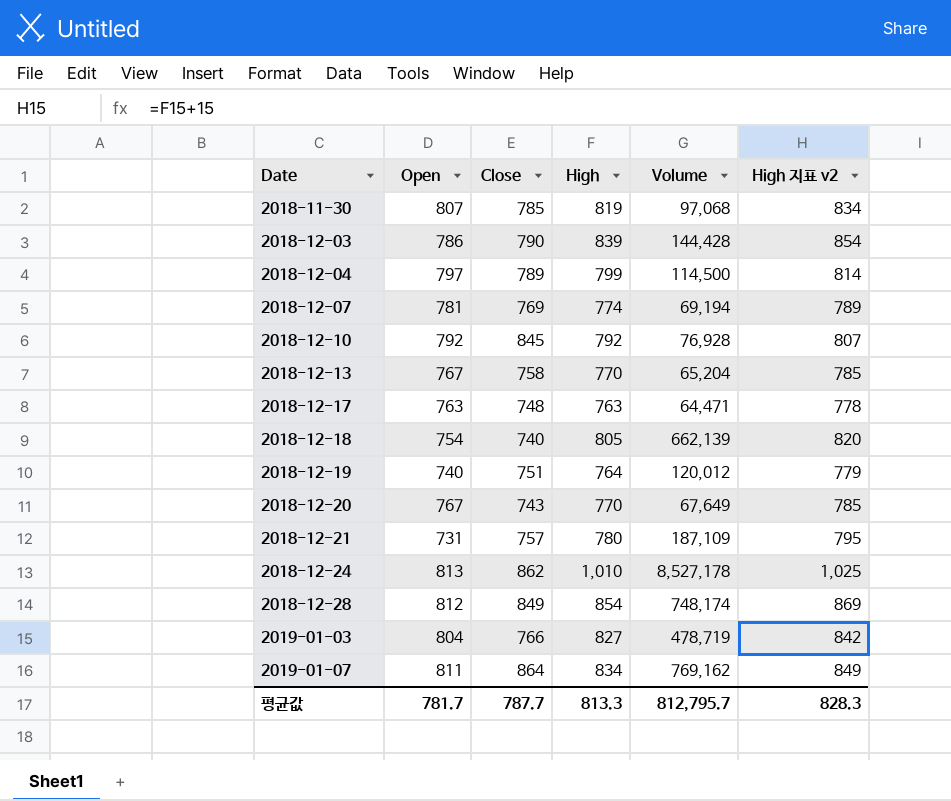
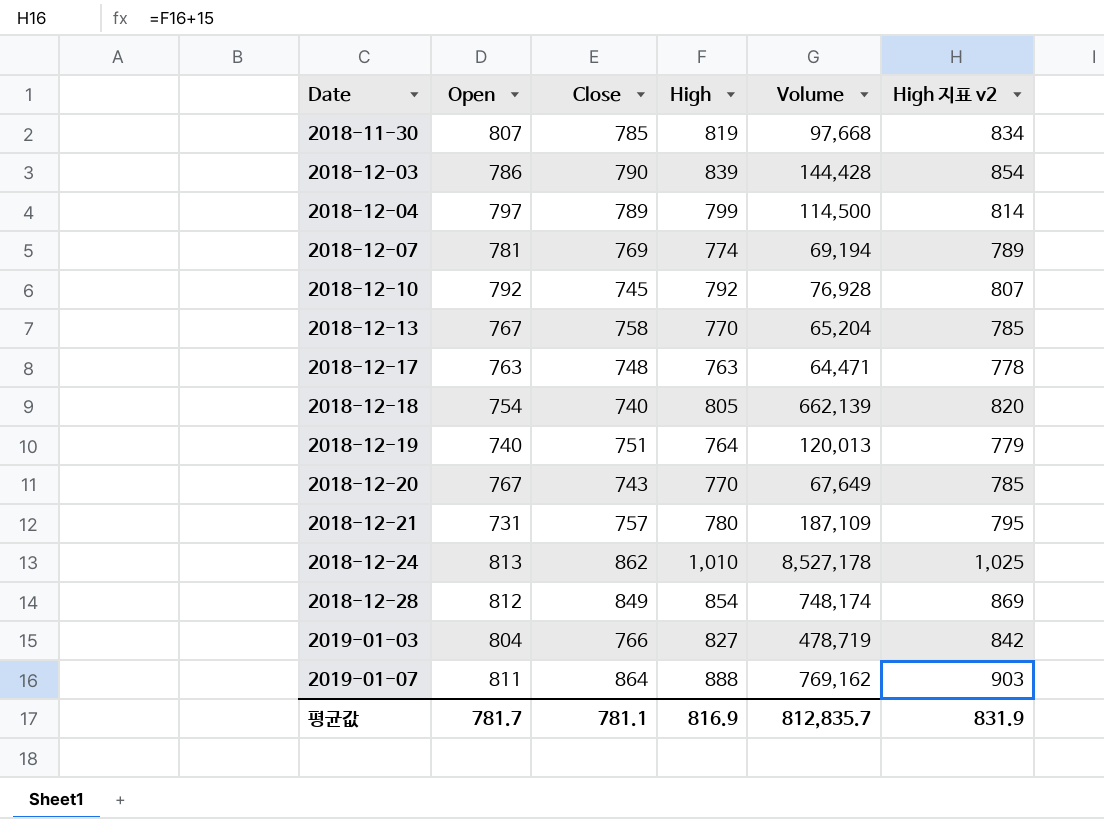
2018-11-30 | Volume: 97,068 -> 97,668
2018-12-10 | Close: 845 -> 745
2018-12-19 | Volume: 120,012 -> 120,013
2019-01-07 | High: 834 -> 888
2019-01-07 | High 지표 v2: 849 -> 903
평균값 | Close: 787.7 -> 781.1
평균값 | High: 813.3 -> 816.9
평균값 | Volume: 812,795.7 -> 812,835.7
평균값 | High 지표 v2: 828.3 -> 831.9

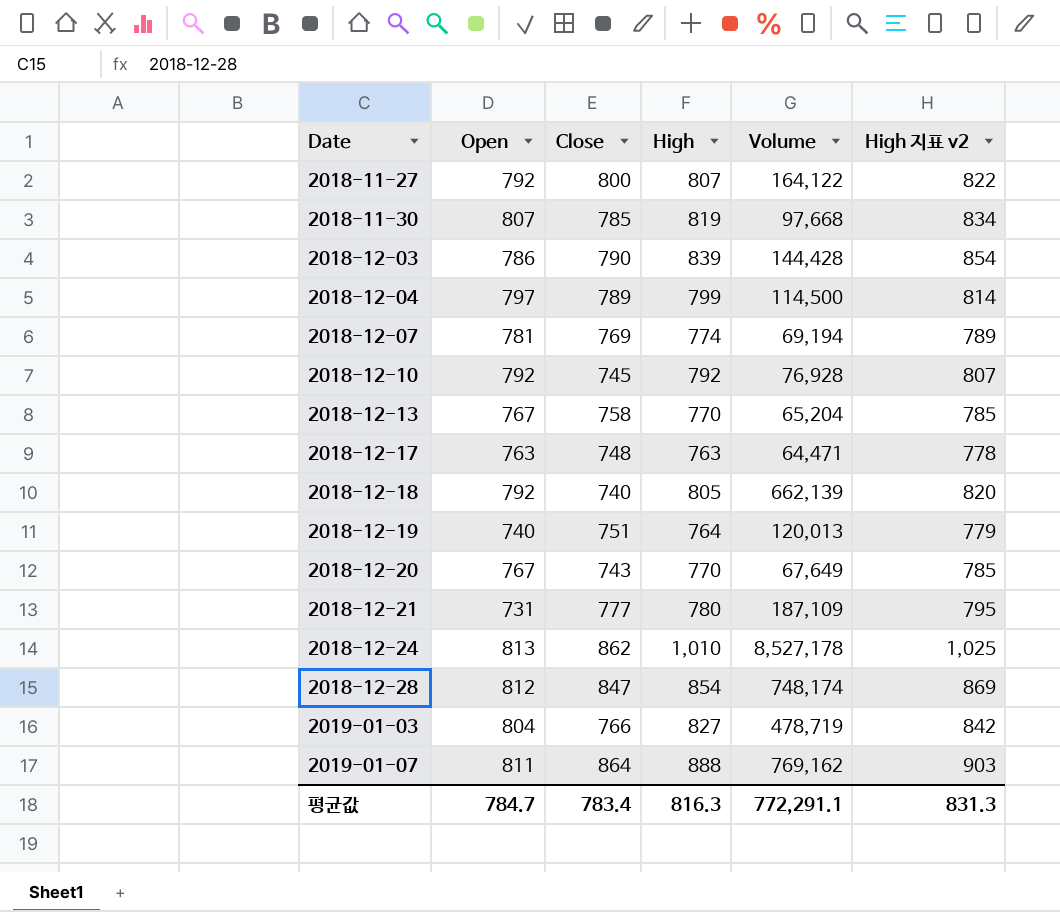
row 2018-11-27: none -> 792 | 800 | 807 | 164,122 | 822
2018-12-18 | Open: 754 -> 792
2018-12-21 | Close: 757 -> 777
2018-12-28 | Close: 849 -> 847
평균값 | Open: 781.7 -> 784.7
평균값 | Close: 781.1 -> 783.4
평균값 | High: 816.9 -> 816.3
평균값 | Volume: 812,835.7 -> 772,291.1
평균값 | High 지표 v2: 831.9 -> 831.3

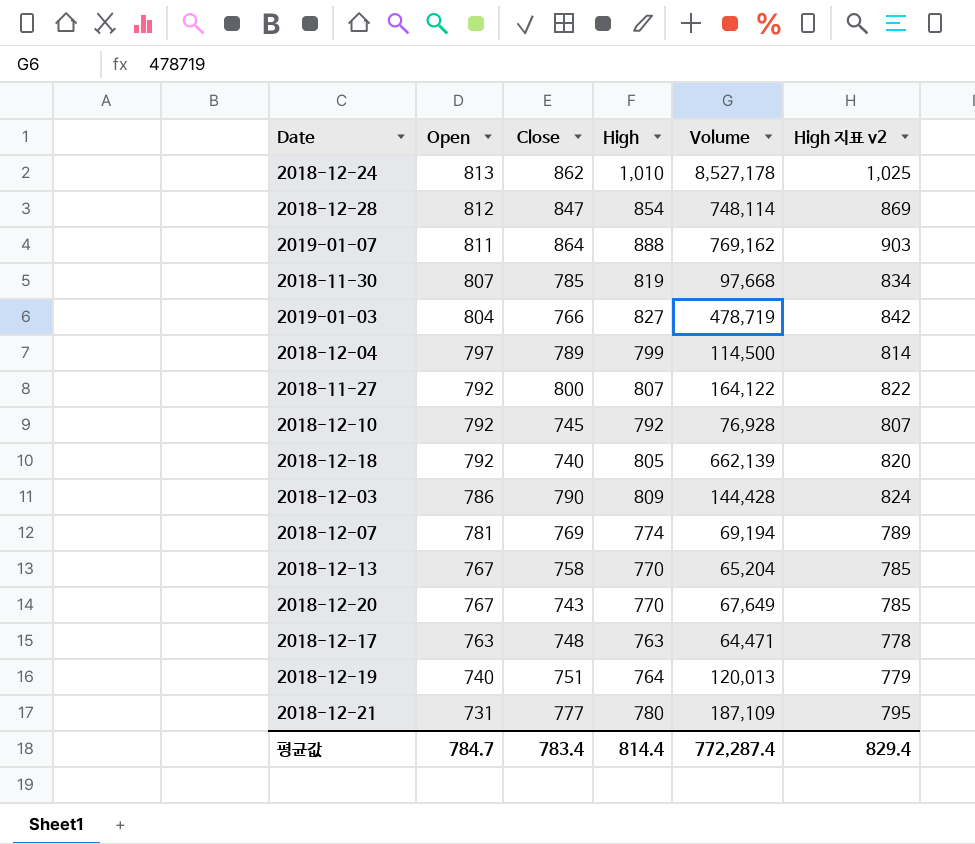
row order: Date ascending -> Open descending
2018-12-28 | Volume: 748,174 -> 748,114
2018-12-03 | High: 839 -> 809
2018-12-03 | High 지표 v2: 854 -> 824
평균값 | High: 816.3 -> 814.4
평균값 | Volume: 772,291.1 -> 772,287.4
평균값 | High 지표 v2: 831.3 -> 829.4

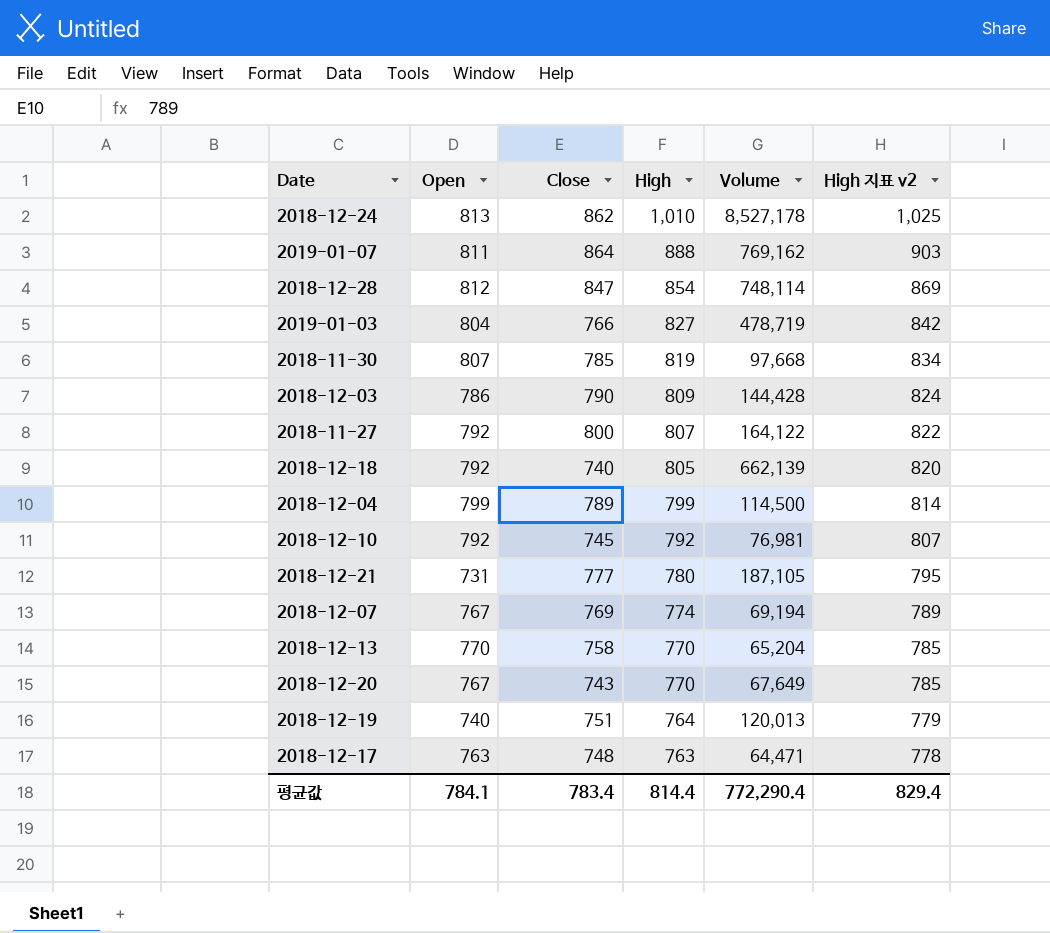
row order: Open descending -> High descending
2018-12-04 | Open: 797 -> 799
2018-12-10 | Volume: 76,928 -> 76,981
2018-12-21 | Volume: 187,109 -> 187,105
2018-12-07 | Open: 781 -> 767
2018-12-13 | Open: 767 -> 770
평균값 | Open: 784.7 -> 784.1
평균값 | Volume: 772,287.4 -> 772,290.4

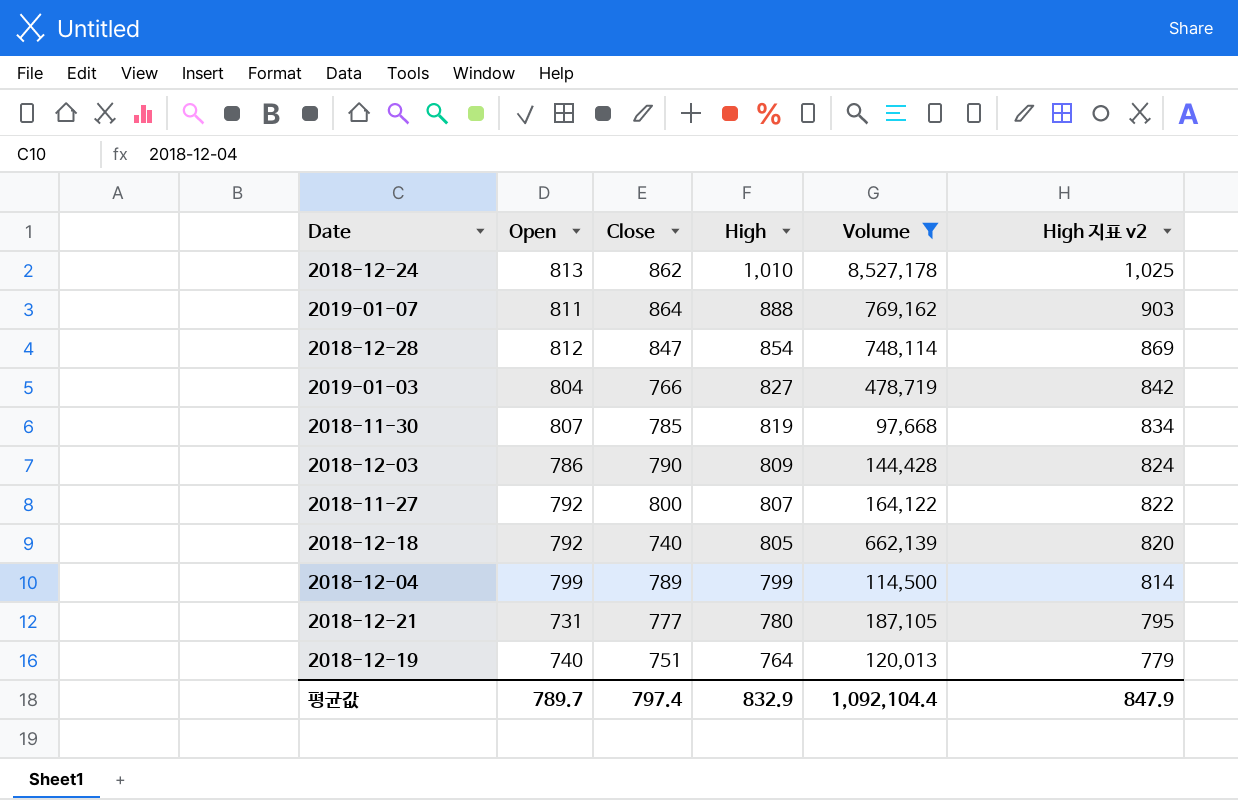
filter: none -> Volume >= 97,668
평균값 | Open: 784.1 -> 789.7
평균값 | Close: 783.4 -> 797.4
평균값 | High: 814.4 -> 832.9
평균값 | Volume: 772,290.4 -> 1,092,104.4
평균값 | High 지표 v2: 829.4 -> 847.9

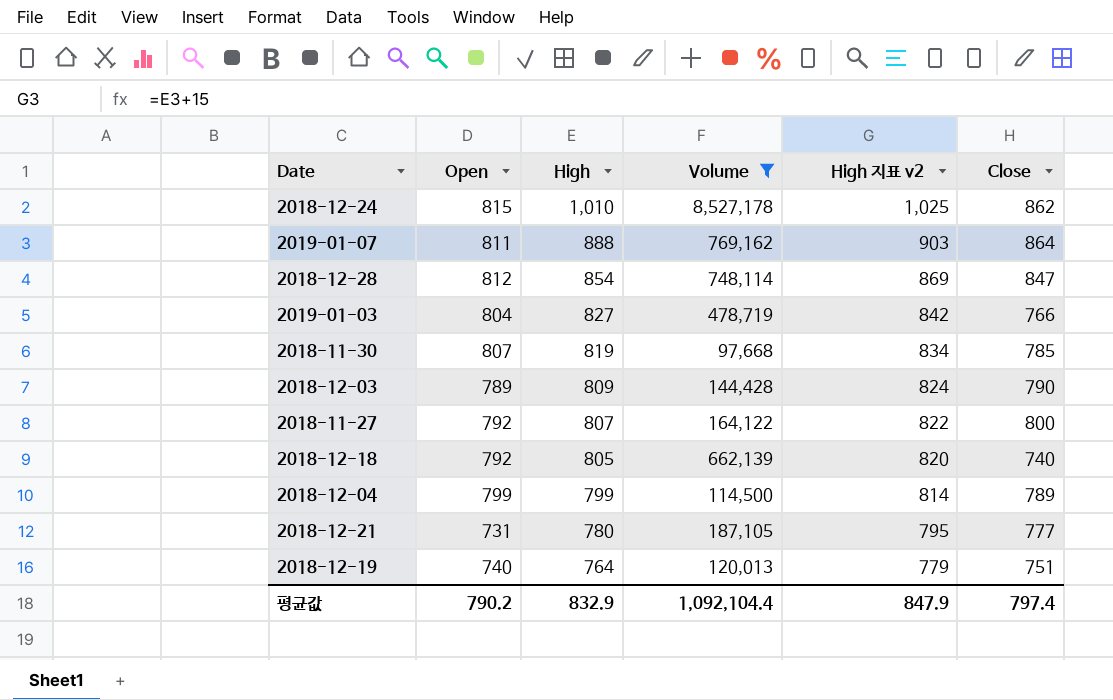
column Close | position: 3 -> 6
2018-12-24 | Open: 813 -> 815
2018-12-03 | Open: 786 -> 789
평균값 | Open: 789.7 -> 790.2

